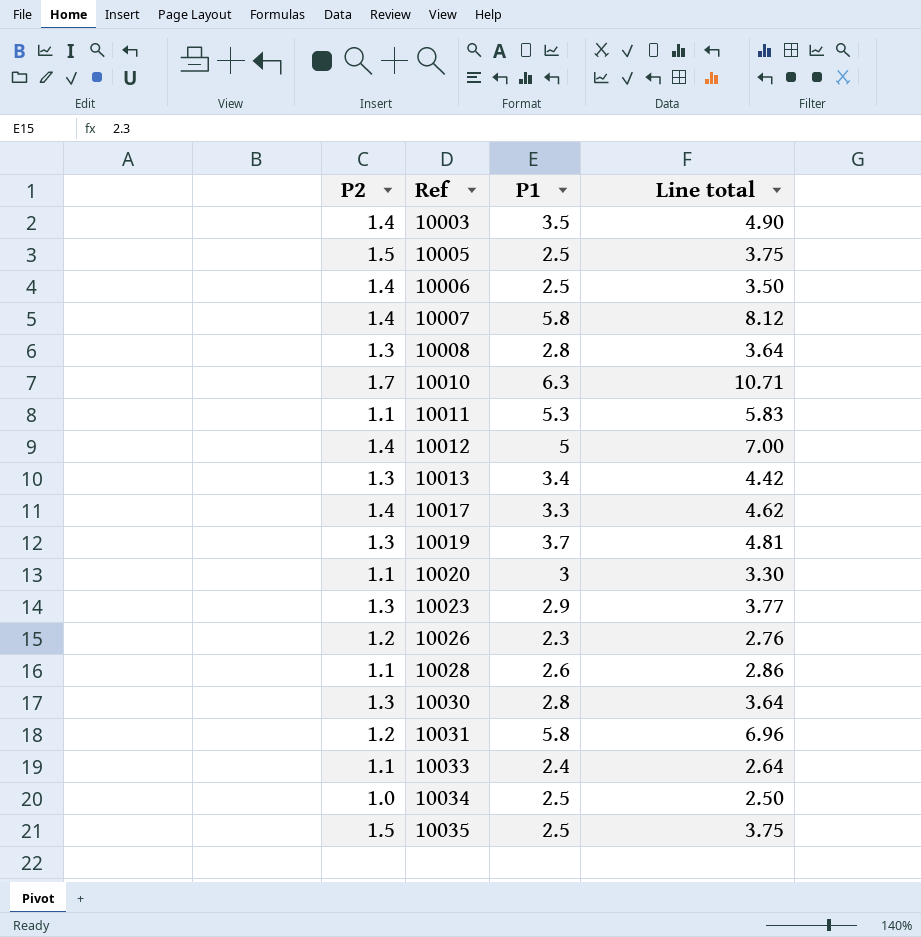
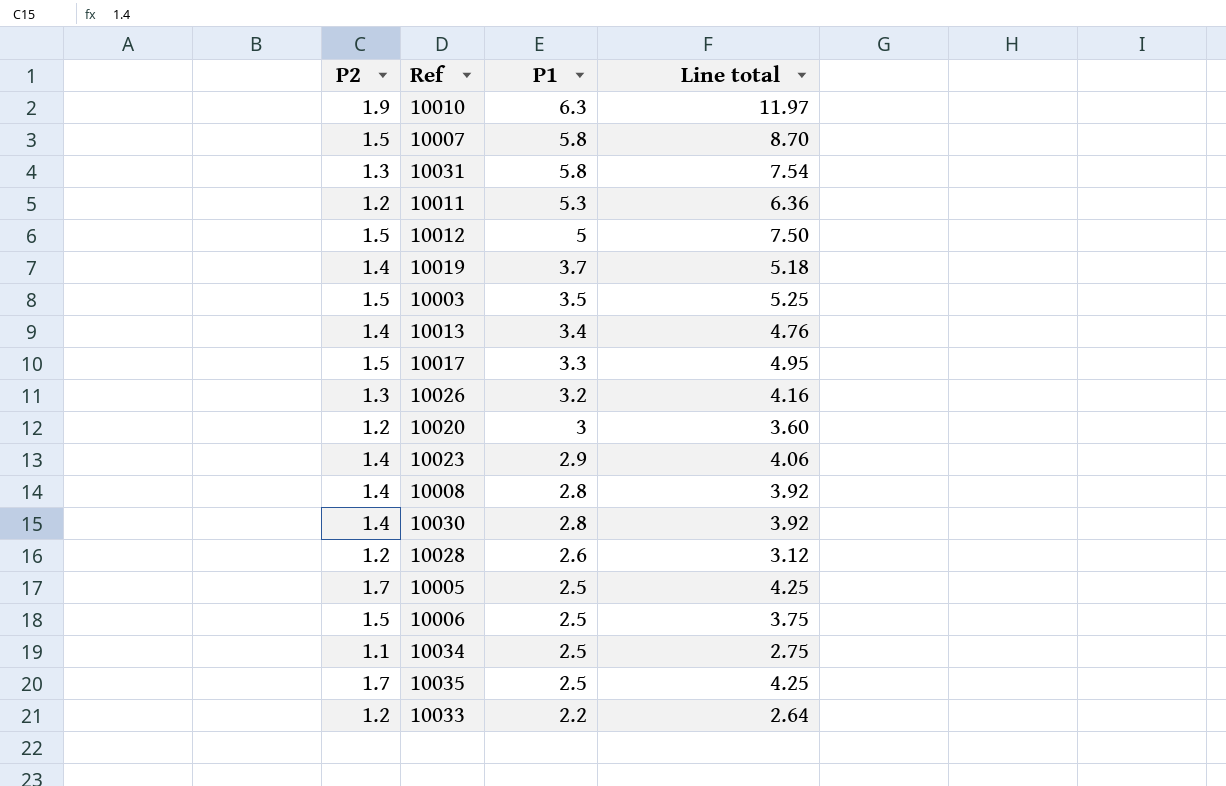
row order: Ref ascending -> P1 descending
10010 | P2: 1.7 -> 1.9
10010 | Line total: 10.71 -> 11.97
10007 | P2: 1.4 -> 1.5
10007 | Line total: 8.12 -> 8.70
10031 | P2: 1.2 -> 1.3
10031 | Line total: 6.96 -> 7.54
10011 | P2: 1.1 -> 1.2
10011 | Line total: 5.83 -> 6.36
10012 | P2: 1.4 -> 1.5
10012 | Line total: 7.00 -> 7.50
10019 | P2: 1.3 -> 1.4
10019 | Line total: 4.81 -> 5.18
10003 | P2: 1.4 -> 1.5
10003 | Line total: 4.90 -> 5.25
10013 | P2: 1.3 -> 1.4
10013 | Line total: 4.42 -> 4.76
10017 | P2: 1.4 -> 1.5
10017 | Line total: 4.62 -> 4.95
10026 | P2: 1.2 -> 1.3
10026 | P1: 2.3 -> 3.2
10026 | Line total: 2.76 -> 4.16
10020 | P2: 1.1 -> 1.2
10020 | Line total: 3.30 -> 3.60
10023 | P2: 1.3 -> 1.4
10023 | Line total: 3.77 -> 4.06
10008 | P2: 1.3 -> 1.4
10008 | Line total: 3.64 -> 3.92
10030 | P2: 1.3 -> 1.4
10030 | Line total: 3.64 -> 3.92
10028 | P2: 1.1 -> 1.2
10028 | Line total: 2.86 -> 3.12
10005 | P2: 1.5 -> 1.7
10005 | Line total: 3.75 -> 4.25
10006 | P2: 1.4 -> 1.5
10006 | Line total: 3.50 -> 3.75
10034 | P2: 1.0 -> 1.1
10034 | Line total: 2.50 -> 2.75
10035 | P2: 1.5 -> 1.7
10035 | Line total: 3.75 -> 4.25
10033 | P2: 1.1 -> 1.2
10033 | P1: 2.4 -> 2.2

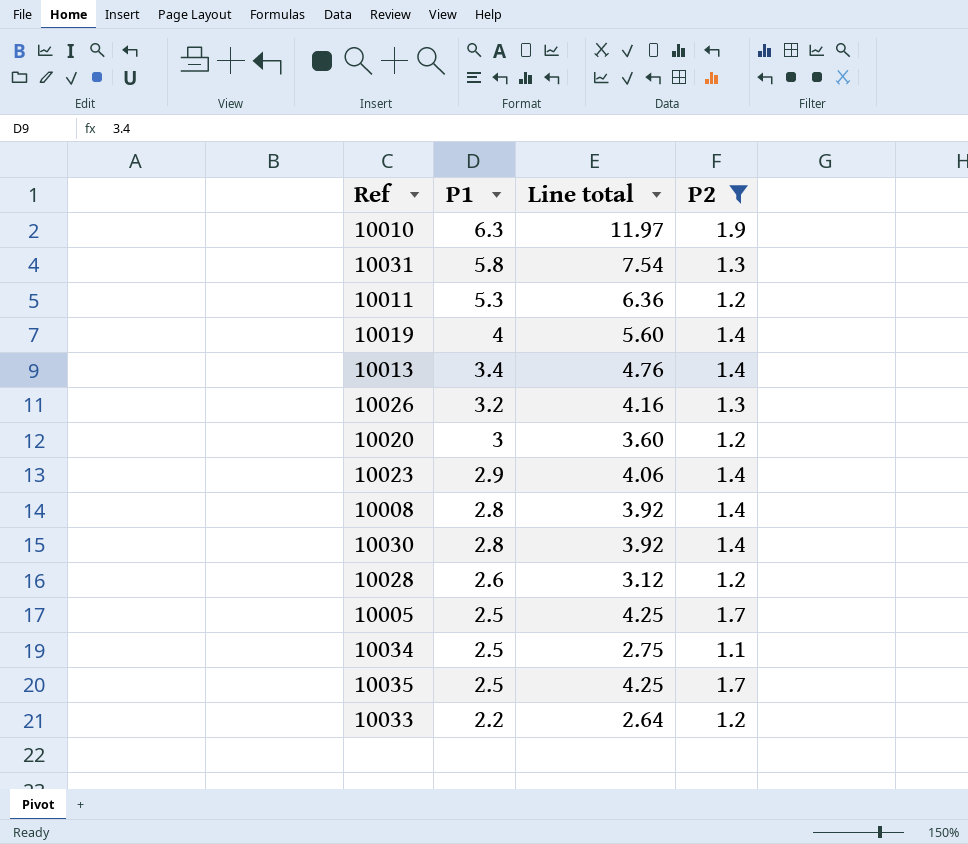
filter: none -> P2 != 1.5
column P2 | position: 1 -> 4
10019 | P1: 3.7 -> 4
10019 | Line total: 5.18 -> 5.60

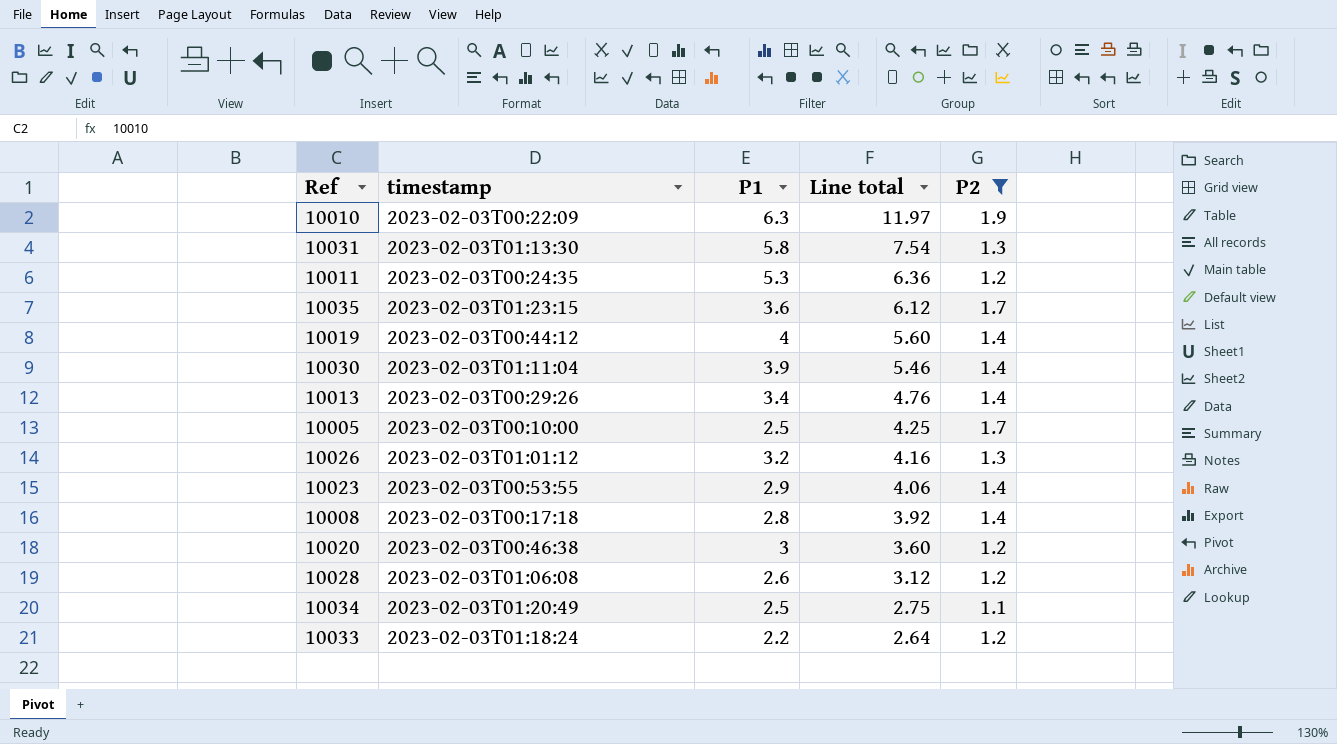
row order: P1 descending -> Line total descending
column timestamp | position: none -> 2
10035 | P1: 2.5 -> 3.6
10035 | Line total: 4.25 -> 6.12
10030 | P1: 2.8 -> 3.9
10030 | Line total: 3.92 -> 5.46

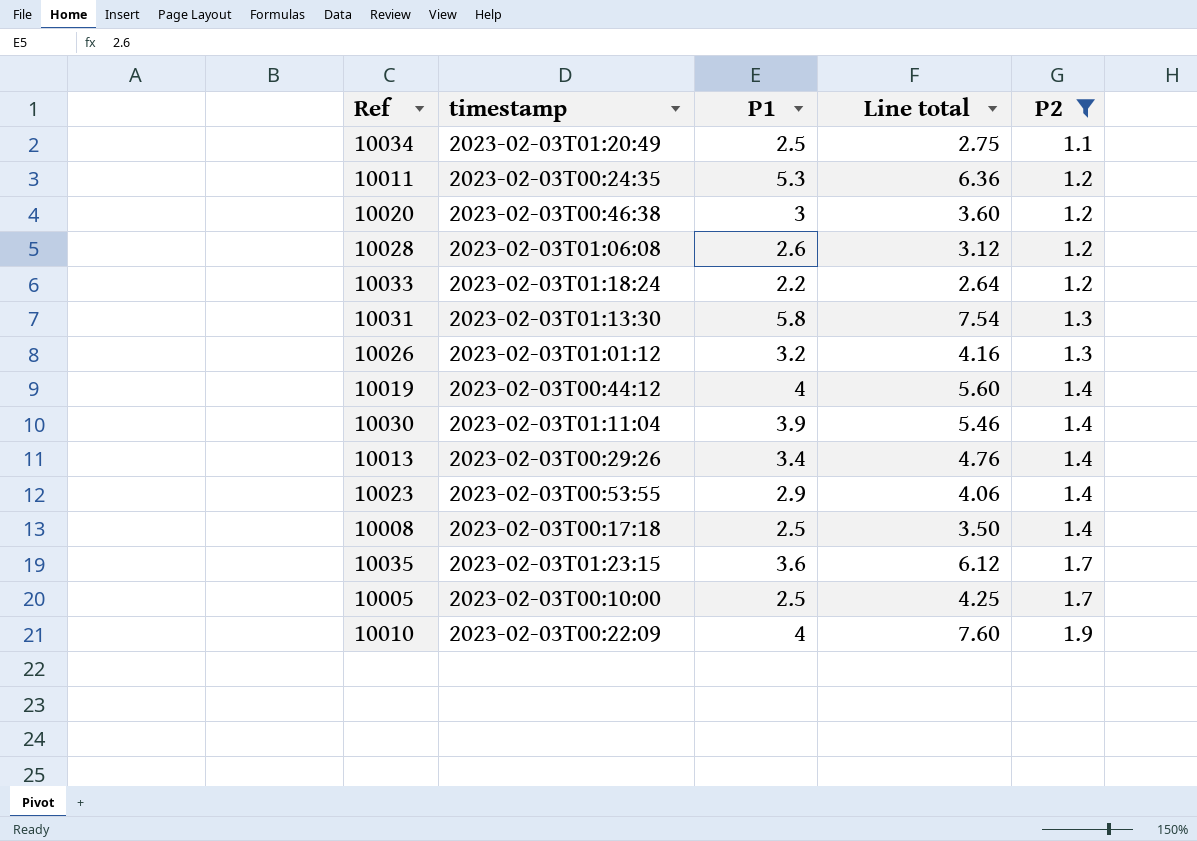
row order: Line total descending -> P2 ascending
10008 | P1: 2.8 -> 2.5
10008 | Line total: 3.92 -> 3.50
10010 | P1: 6.3 -> 4
10010 | Line total: 11.97 -> 7.60

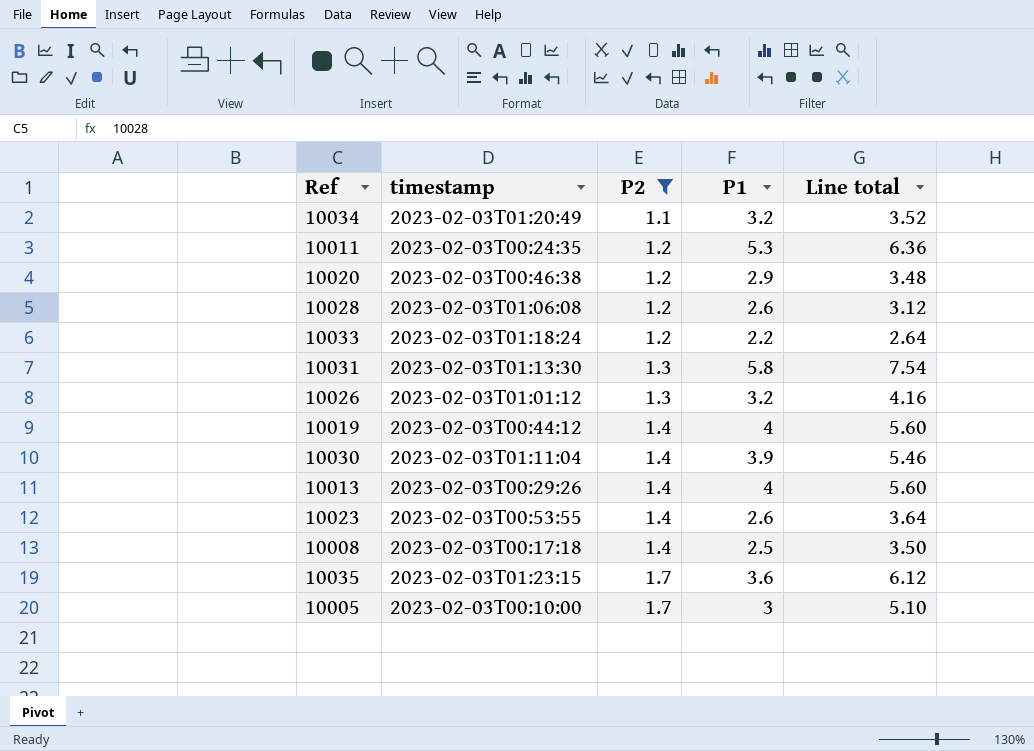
column P2 | position: 5 -> 3
row 10010: 2023-02-03T00:22:09 | 4 | 7.60 | 1.9 -> none
10034 | P1: 2.5 -> 3.2
10034 | Line total: 2.75 -> 3.52
10020 | P1: 3 -> 2.9
10020 | Line total: 3.60 -> 3.48
10013 | P1: 3.4 -> 4
10013 | Line total: 4.76 -> 5.60
10023 | P1: 2.9 -> 2.6
10023 | Line total: 4.06 -> 3.64
10005 | P1: 2.5 -> 3
10005 | Line total: 4.25 -> 5.10

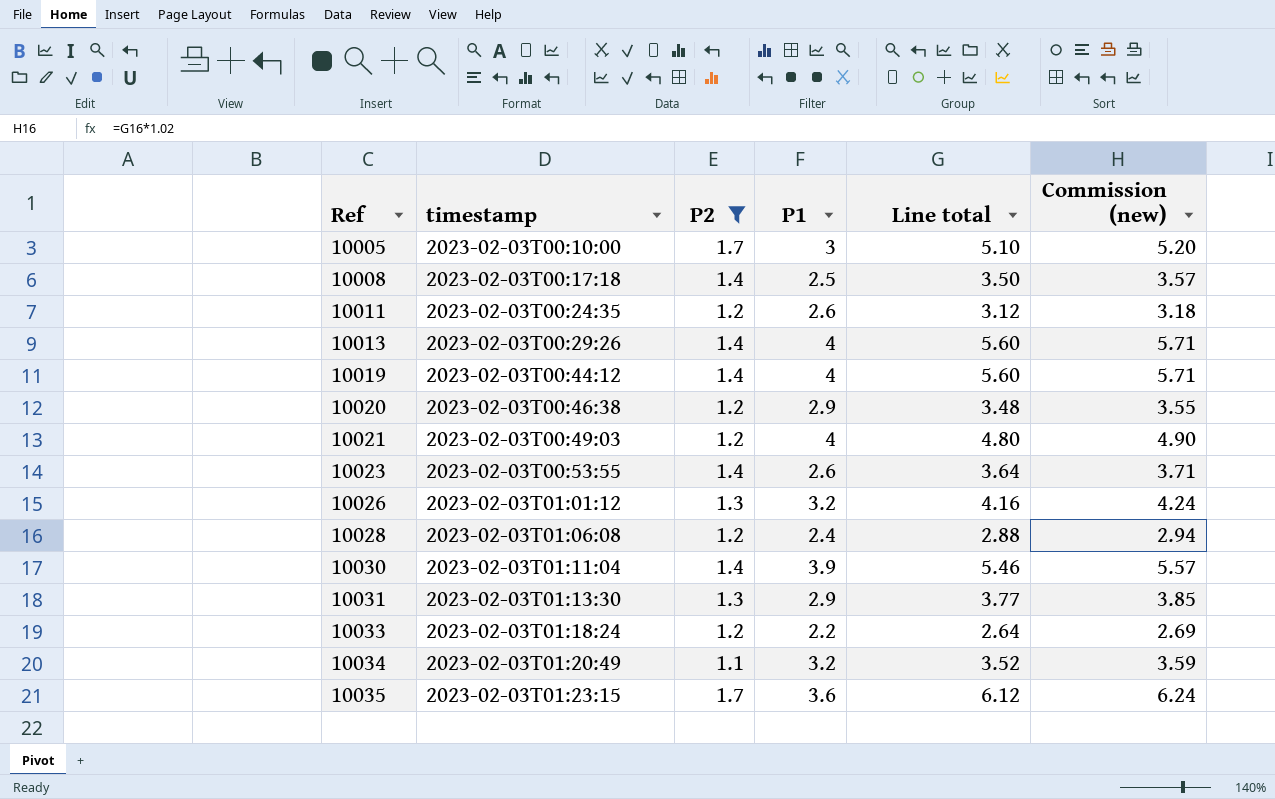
row order: P2 ascending -> Ref ascending
column Commission (new) | formula: none -> [Line total] * 1.02
10011 | P1: 5.3 -> 2.6
10011 | Line total: 6.36 -> 3.12
row 10021: none -> 2023-02-03T00:49:03 | 1.2 | 4 | 4.80 | 4.90
10028 | P1: 2.6 -> 2.4
10028 | Line total: 3.12 -> 2.88
10031 | P1: 5.8 -> 2.9
10031 | Line total: 7.54 -> 3.77

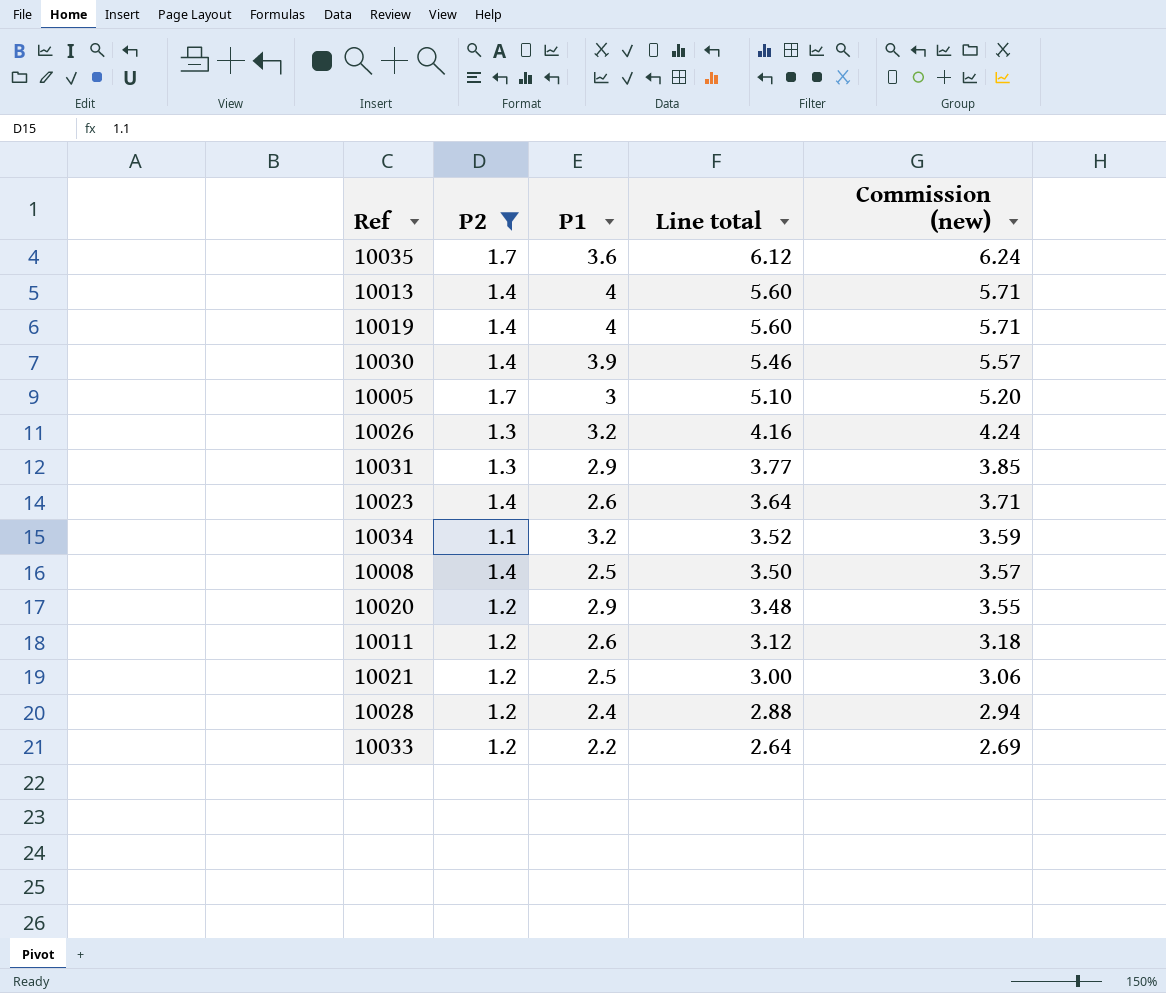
row order: Ref ascending -> Line total descending
column timestamp | position: 2 -> none
10021 | P1: 4 -> 2.5
10021 | Line total: 4.80 -> 3.00
10021 | Commission (new): 4.90 -> 3.06

